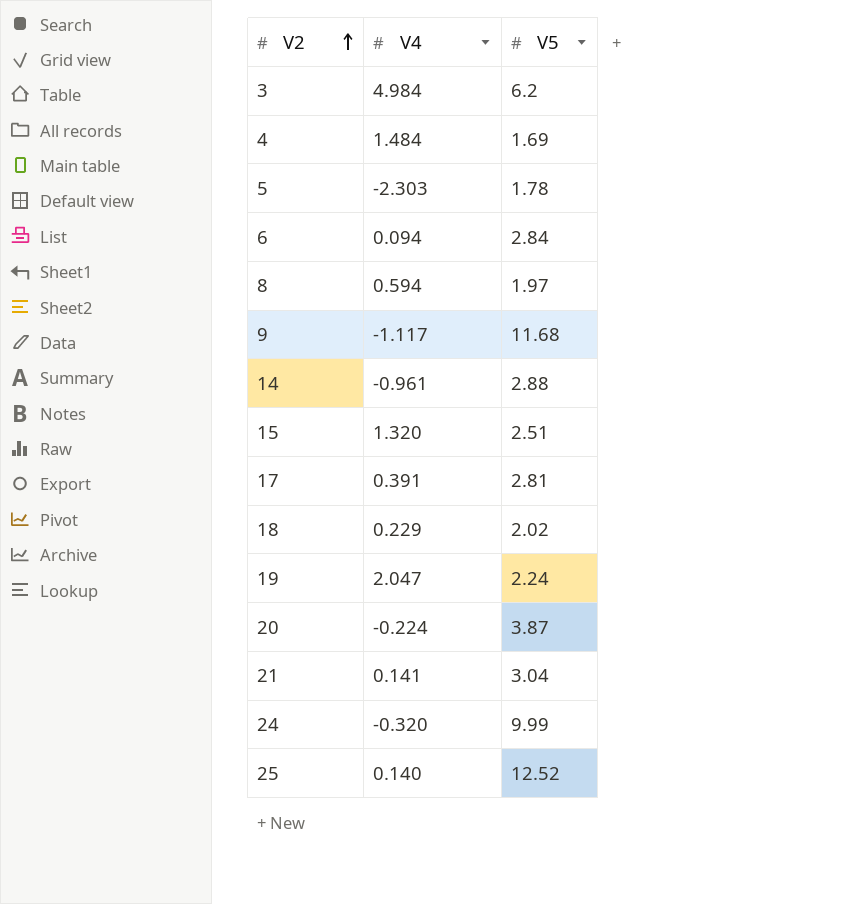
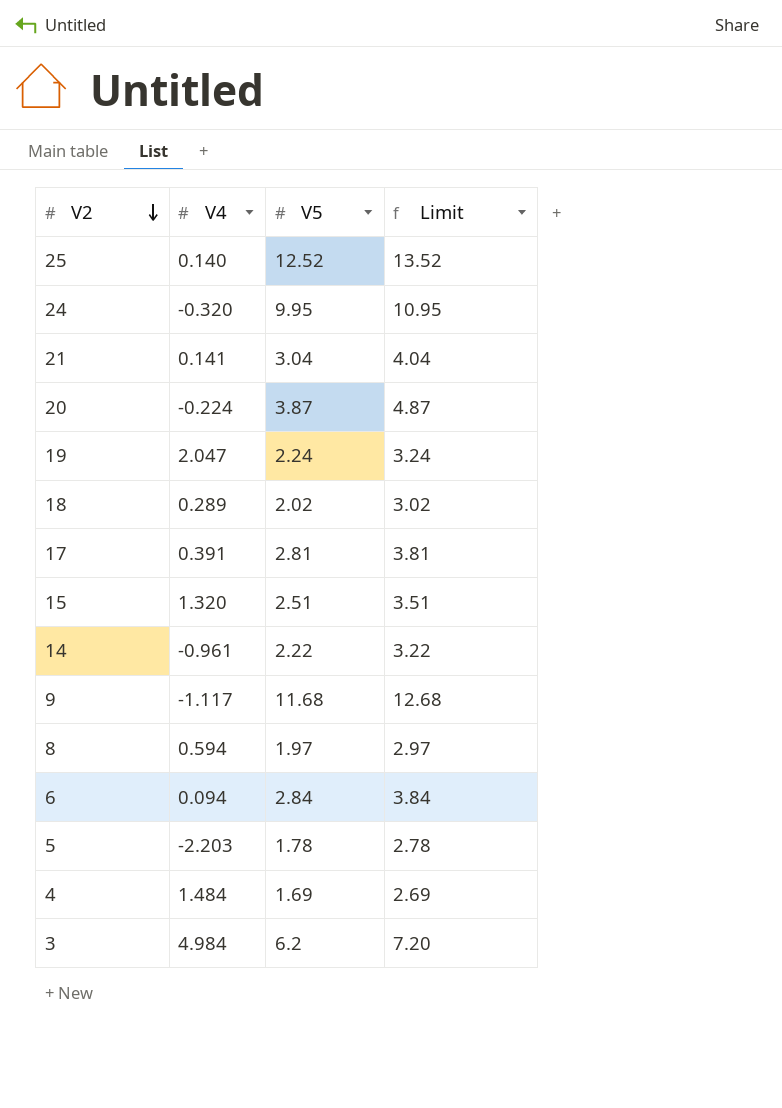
row order: V2 ascending -> V2 descending
column Limit | formula: none -> [V5] + 1
24 | V5: 9.99 -> 9.95
18 | V4: 0.229 -> 0.289
14 | V5: 2.88 -> 2.22
5 | V4: -2.303 -> -2.203

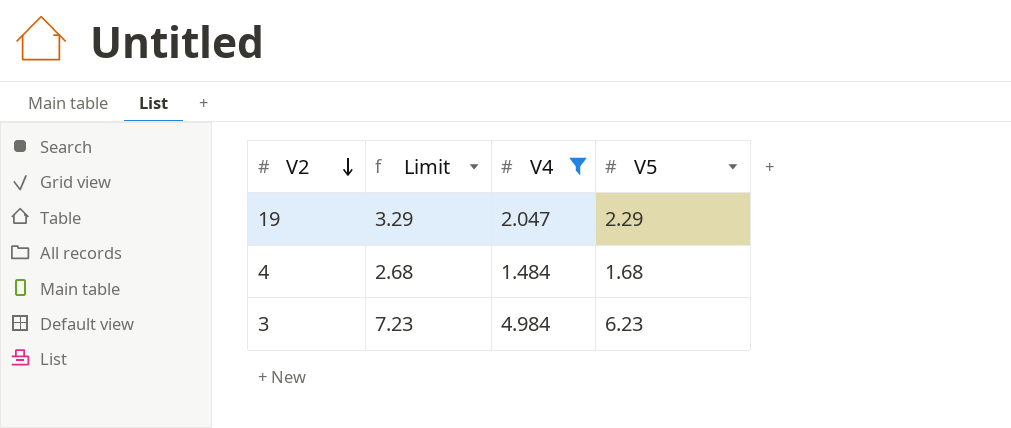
filter: none -> V4 >= 1.484
column Limit | position: 4 -> 2
19 | Limit: 3.24 -> 3.29
19 | V5: 2.24 -> 2.29
4 | Limit: 2.69 -> 2.68
4 | V5: 1.69 -> 1.68
3 | Limit: 7.20 -> 7.23
3 | V5: 6.2 -> 6.23

